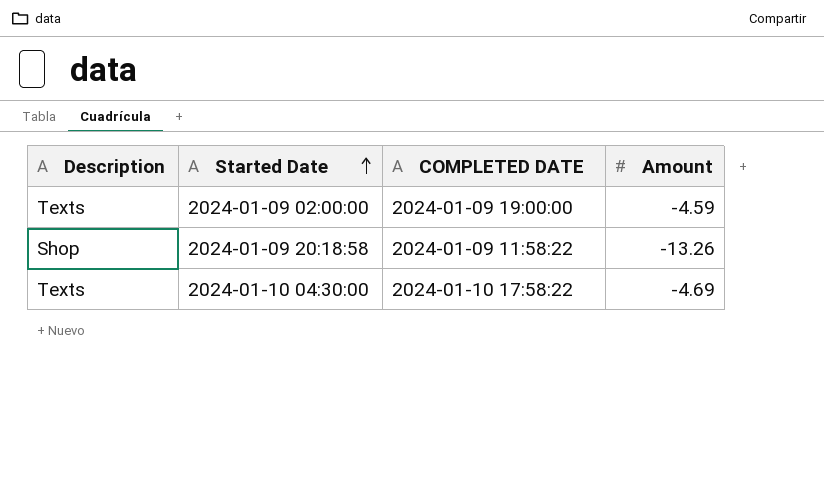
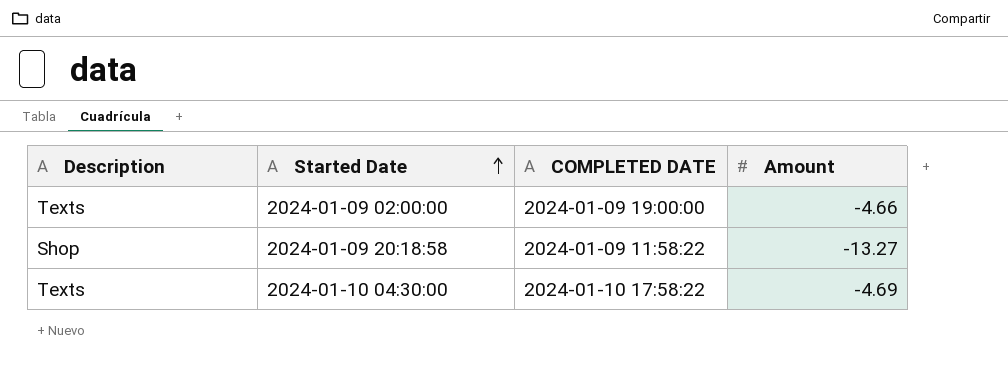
2024-01-09 02:00:00 | Amount: -4.59 -> -4.66
2024-01-09 20:18:58 | Amount: -13.26 -> -13.27

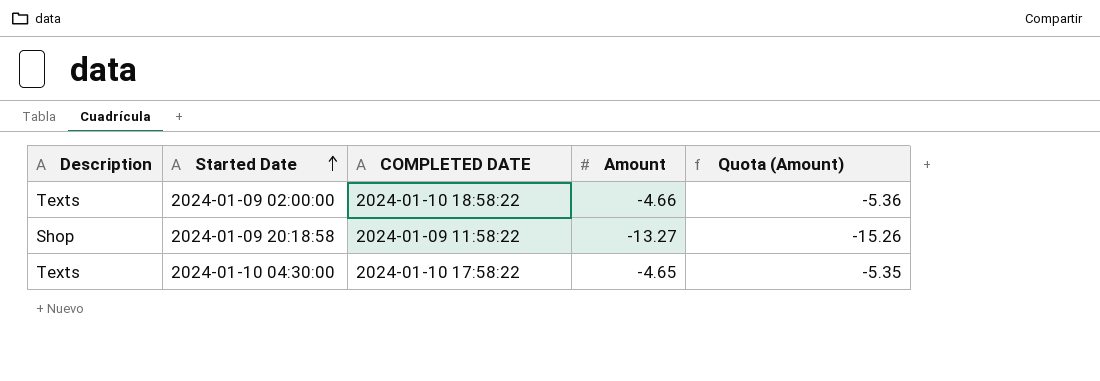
column Quota (Amount) | formula: none -> [Amount] * 1.15
2024-01-09 02:00:00 | COMPLETED DATE: 2024-01-09 19:00:00 -> 2024-01-10 18:58:22
2024-01-10 04:30:00 | Amount: -4.69 -> -4.65

